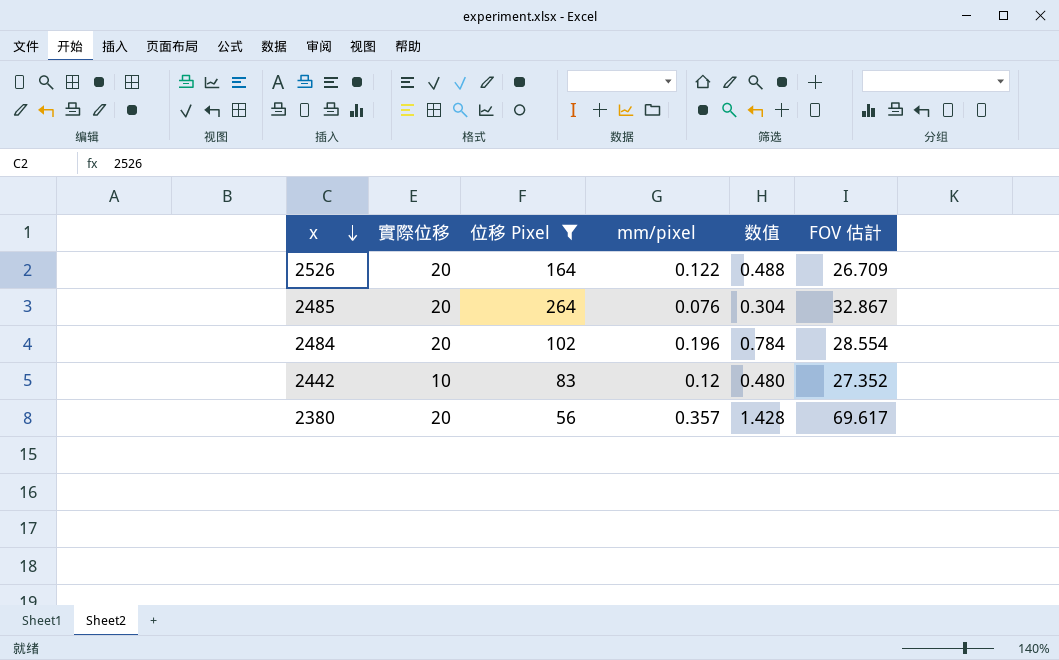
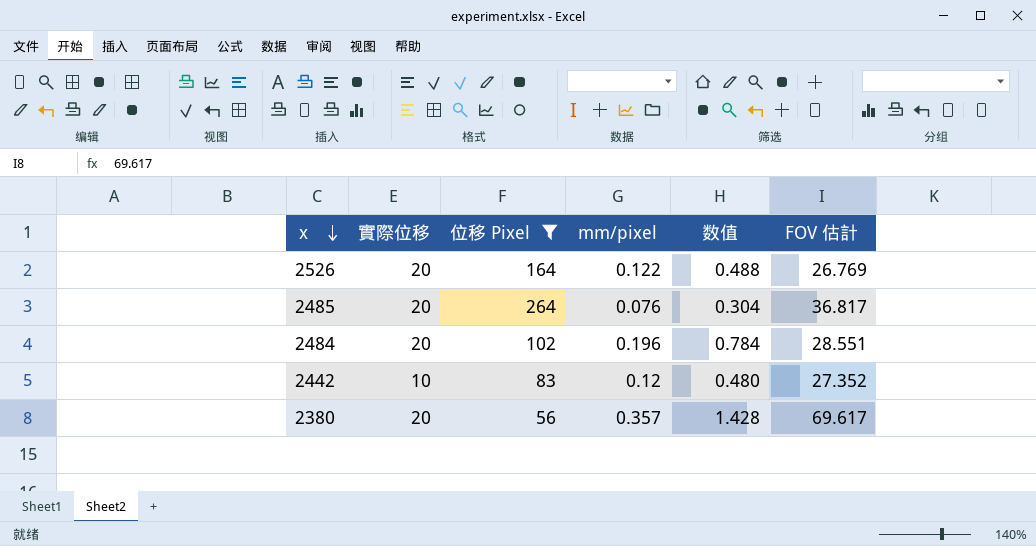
2526 | FOV 估計: 26.709 -> 26.769
2485 | FOV 估計: 32.867 -> 36.817
2484 | FOV 估計: 28.554 -> 28.551

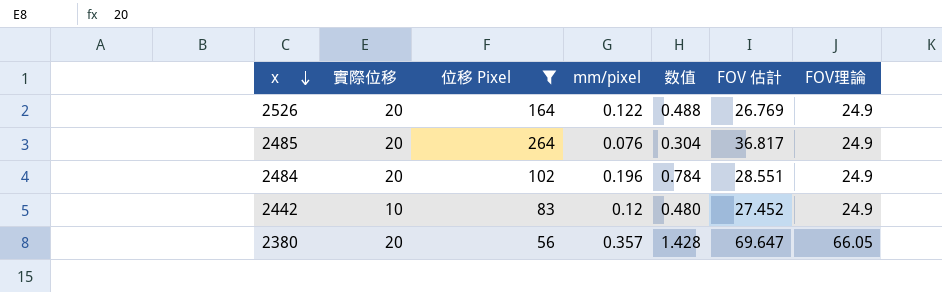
column FOV理論 | position: none -> 7
2442 | FOV 估計: 27.352 -> 27.452
2380 | FOV 估計: 69.617 -> 69.647

